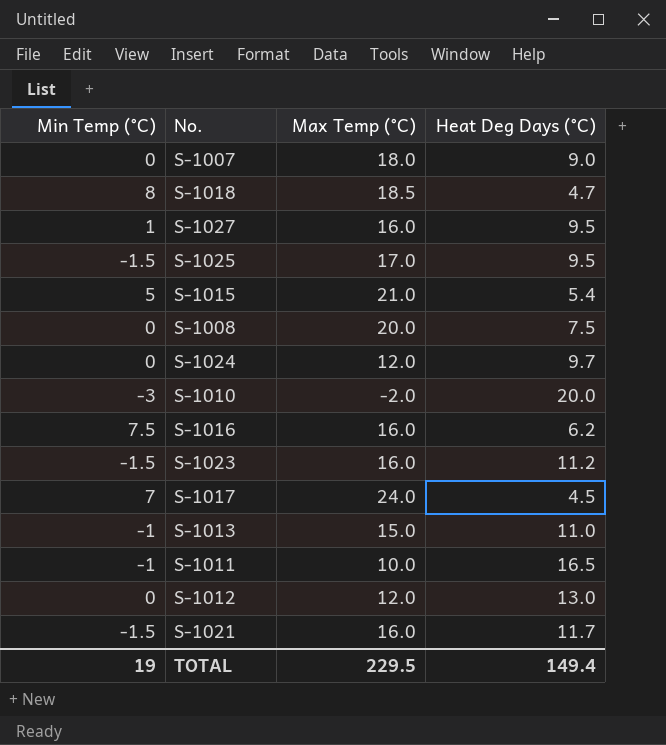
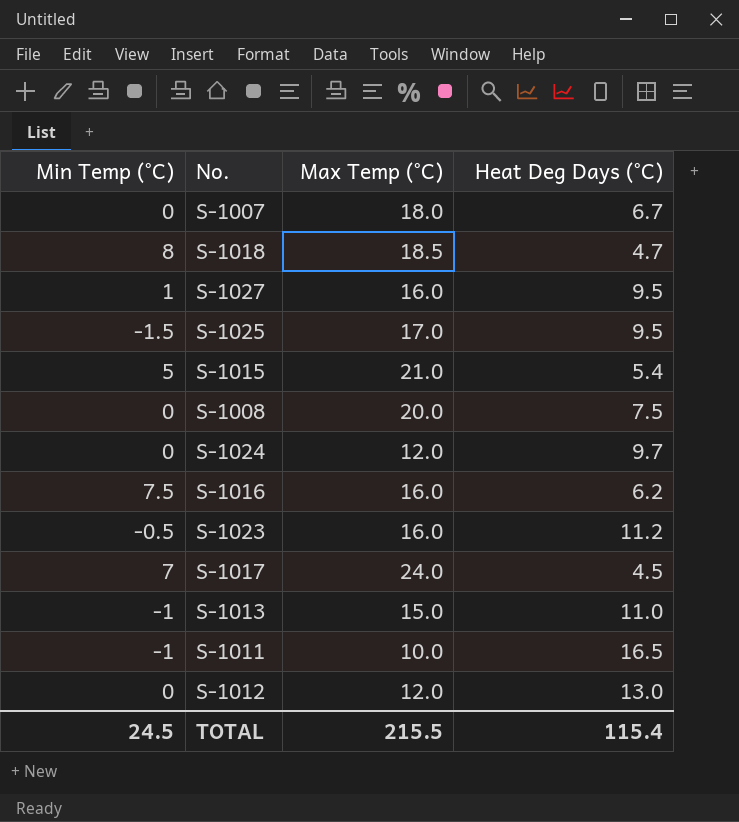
row S-1010: -3 | -2.0 | 20.0 -> none
row S-1021: -1.5 | 16.0 | 11.7 -> none
S-1007 | Heat Deg Days (°C): 9.0 -> 6.7
S-1023 | Min Temp (°C): -1.5 -> -0.5
TOTAL | Min Temp (°C): 19 -> 24.5
TOTAL | Max Temp (°C): 229.5 -> 215.5
TOTAL | Heat Deg Days (°C): 149.4 -> 115.4

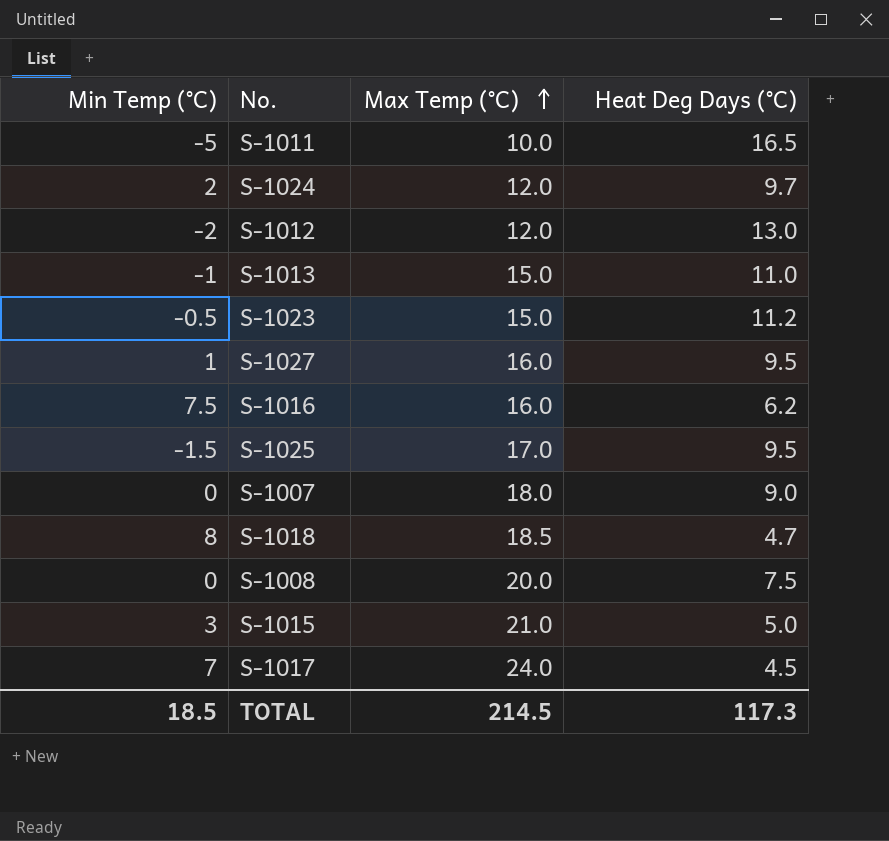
row order: none -> Max Temp (°C) ascending
S-1011 | Min Temp (°C): -1 -> -5
S-1024 | Min Temp (°C): 0 -> 2
S-1012 | Min Temp (°C): 0 -> -2
S-1023 | Max Temp (°C): 16.0 -> 15.0
S-1007 | Heat Deg Days (°C): 6.7 -> 9.0
S-1015 | Min Temp (°C): 5 -> 3
S-1015 | Heat Deg Days (°C): 5.4 -> 5.0
TOTAL | Min Temp (°C): 24.5 -> 18.5
TOTAL | Max Temp (°C): 215.5 -> 214.5
TOTAL | Heat Deg Days (°C): 115.4 -> 117.3

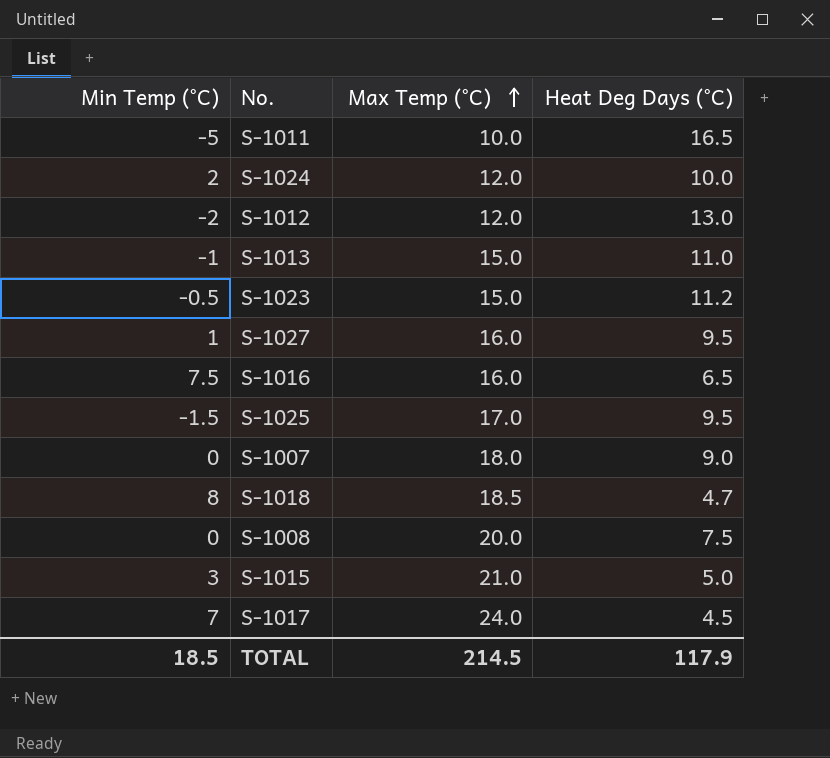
S-1024 | Heat Deg Days (°C): 9.7 -> 10.0
S-1016 | Heat Deg Days (°C): 6.2 -> 6.5
TOTAL | Heat Deg Days (°C): 117.3 -> 117.9

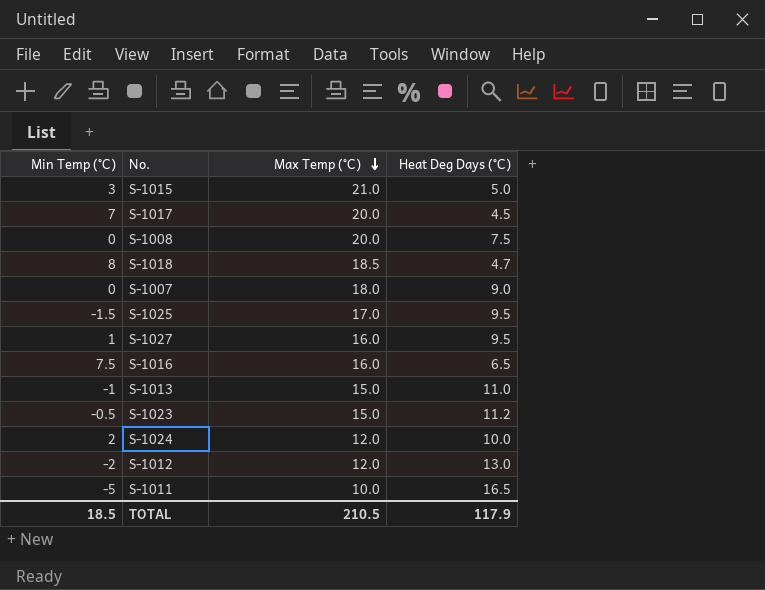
row order: Max Temp (°C) ascending -> Max Temp (°C) descending
S-1017 | Max Temp (°C): 24.0 -> 20.0
TOTAL | Max Temp (°C): 214.5 -> 210.5

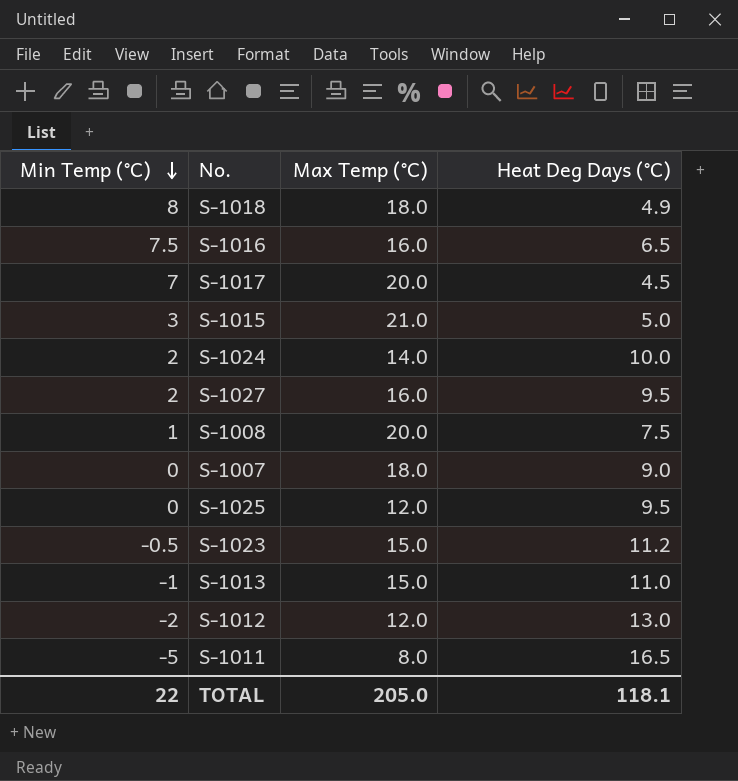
row order: Max Temp (°C) descending -> Min Temp (°C) descending
S-1018 | Max Temp (°C): 18.5 -> 18.0
S-1018 | Heat Deg Days (°C): 4.7 -> 4.9
S-1024 | Max Temp (°C): 12.0 -> 14.0
S-1027 | Min Temp (°C): 1 -> 2
S-1008 | Min Temp (°C): 0 -> 1
S-1025 | Min Temp (°C): -1.5 -> 0
S-1025 | Max Temp (°C): 17.0 -> 12.0
S-1011 | Max Temp (°C): 10.0 -> 8.0
TOTAL | Min Temp (°C): 18.5 -> 22
TOTAL | Max Temp (°C): 210.5 -> 205.0
TOTAL | Heat Deg Days (°C): 117.9 -> 118.1

